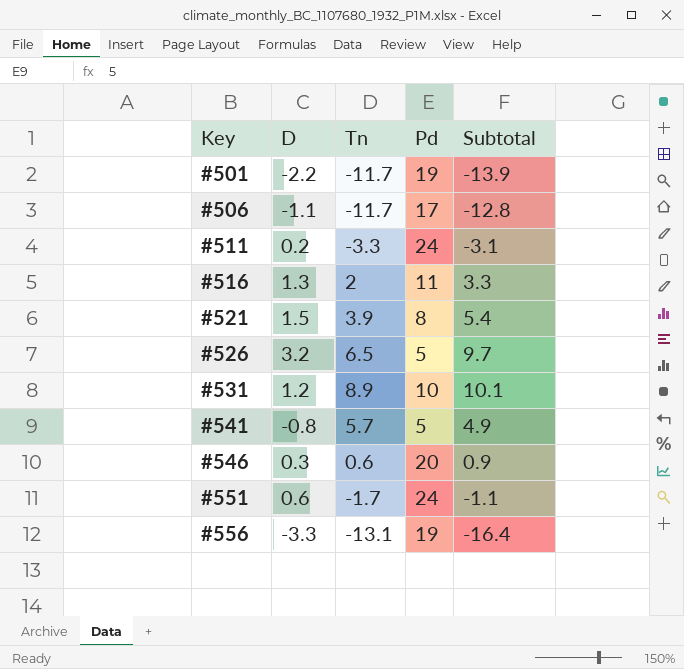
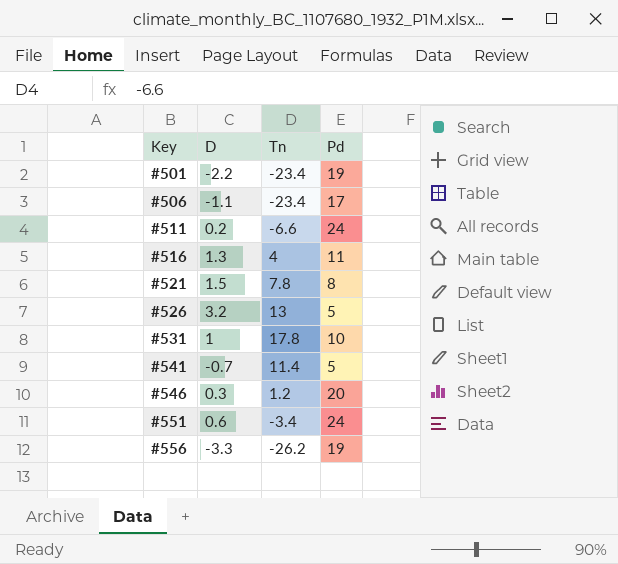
column Subtotal | formula: [D] + [Tn] -> none
#501 | Tn: -11.7 -> -23.4
#506 | Tn: -11.7 -> -23.4
#511 | Tn: -3.3 -> -6.6
#516 | Tn: 2 -> 4
#521 | Tn: 3.9 -> 7.8
#526 | Tn: 6.5 -> 13
#531 | D: 1.2 -> 1
#531 | Tn: 8.9 -> 17.8
#541 | D: -0.8 -> -0.7
#541 | Tn: 5.7 -> 11.4
#546 | Tn: 0.6 -> 1.2
#551 | Tn: -1.7 -> -3.4
#556 | Tn: -13.1 -> -26.2

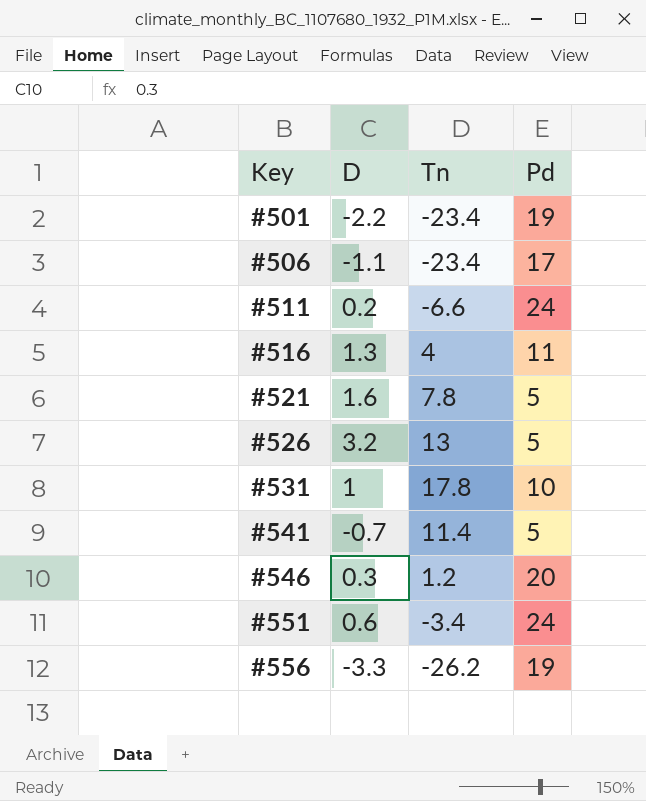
#521 | D: 1.5 -> 1.6
#521 | Pd: 8 -> 5

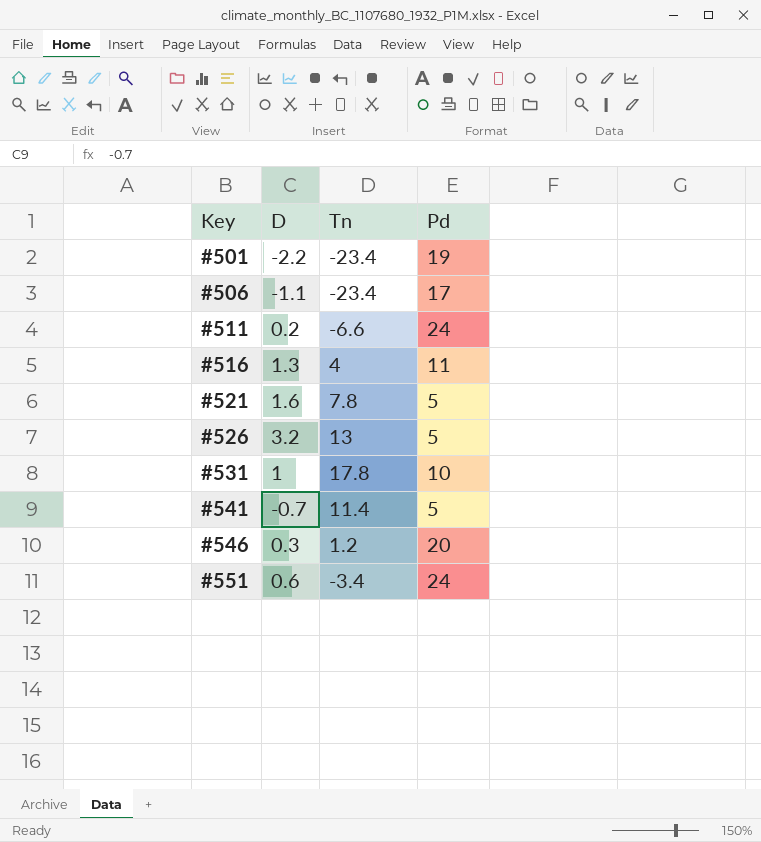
row #556: -3.3 | -26.2 | 19 -> none

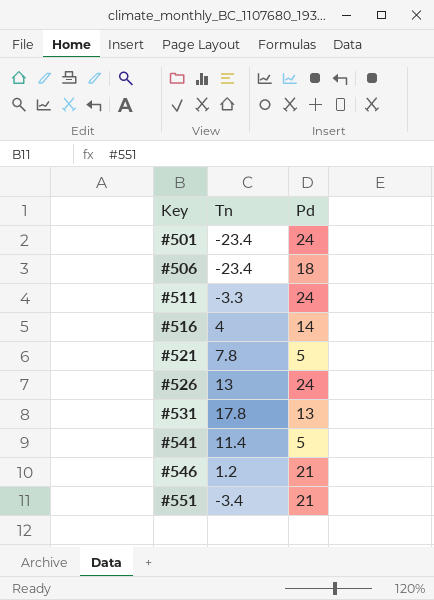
column D | position: 2 -> none
#501 | Pd: 19 -> 24
#506 | Pd: 17 -> 18
#511 | Tn: -6.6 -> -3.3
#516 | Pd: 11 -> 14
#526 | Pd: 5 -> 24
#531 | Pd: 10 -> 13
#546 | Pd: 20 -> 21
#551 | Pd: 24 -> 21

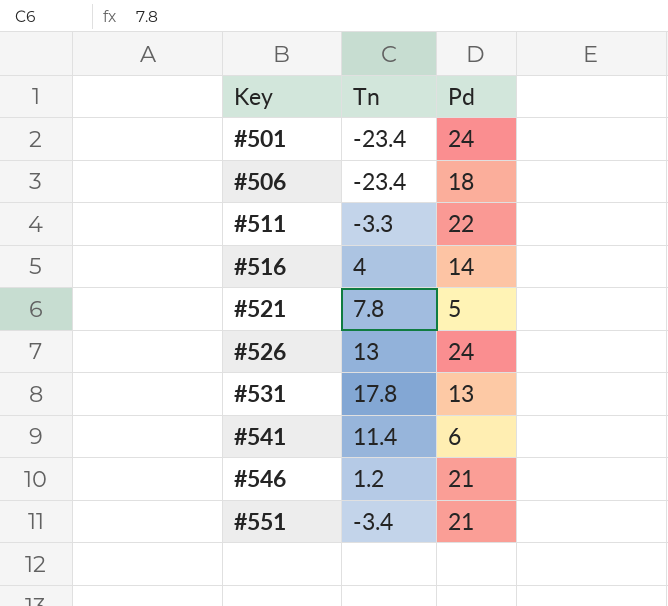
#511 | Pd: 24 -> 22
#541 | Pd: 5 -> 6

